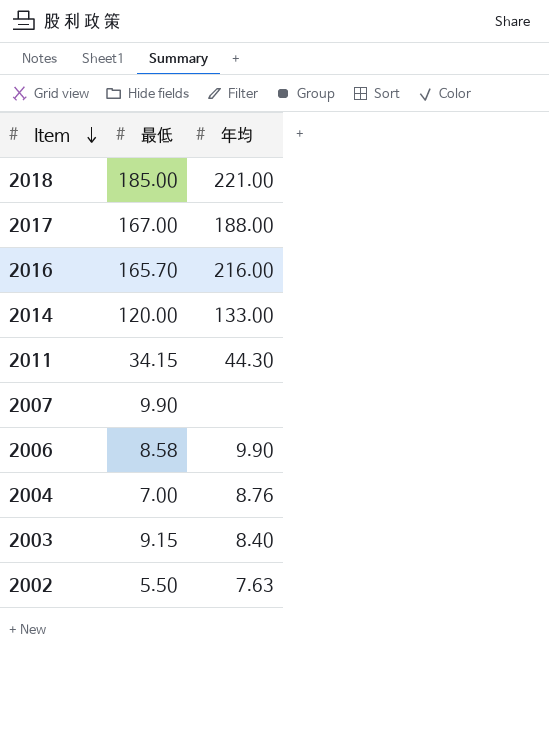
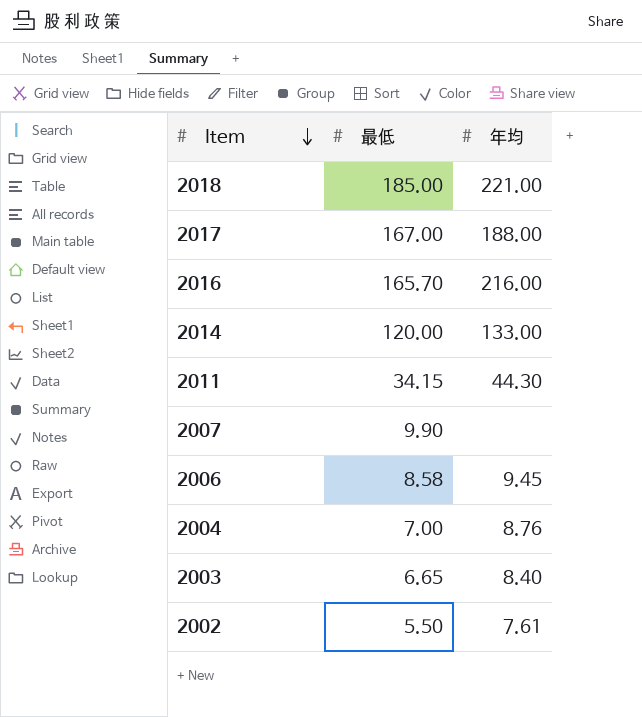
2006 | 年均: 9.90 -> 9.45
2003 | 最低: 9.15 -> 6.65
2002 | 年均: 7.63 -> 7.61

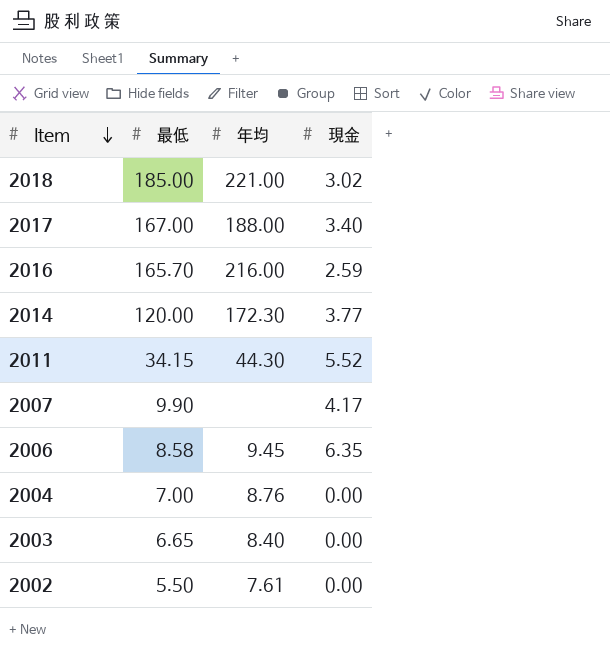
column 現金 | position: none -> 4
2014 | 年均: 133.00 -> 172.30

